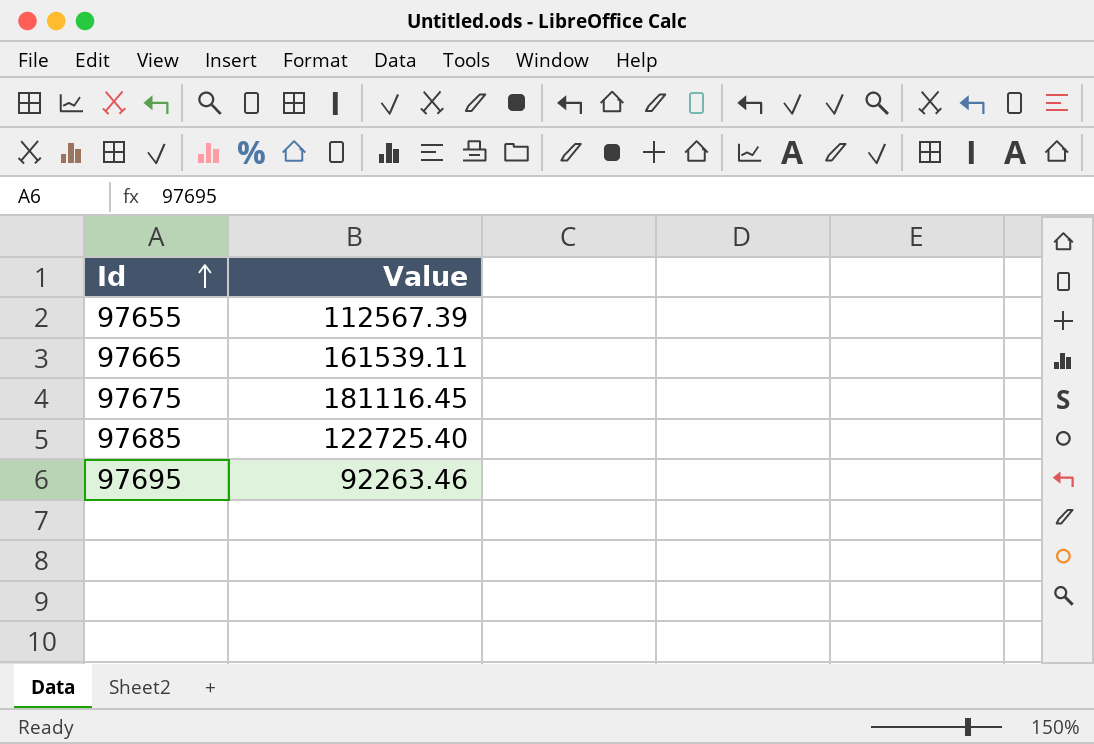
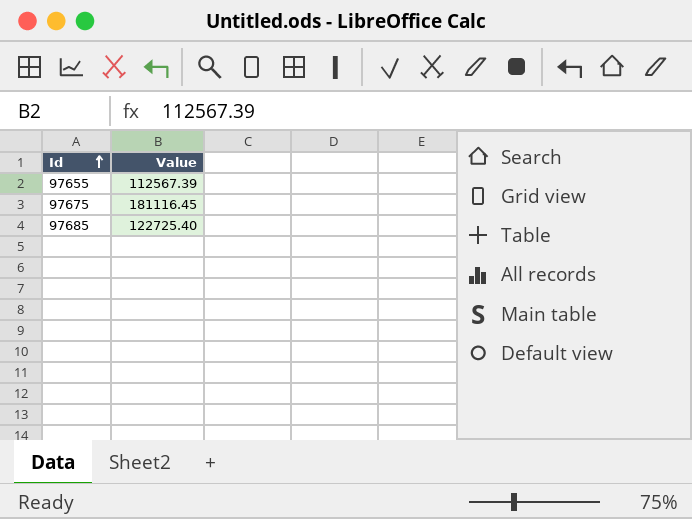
row 97665: 161539.11 -> none
row 97695: 92263.46 -> none

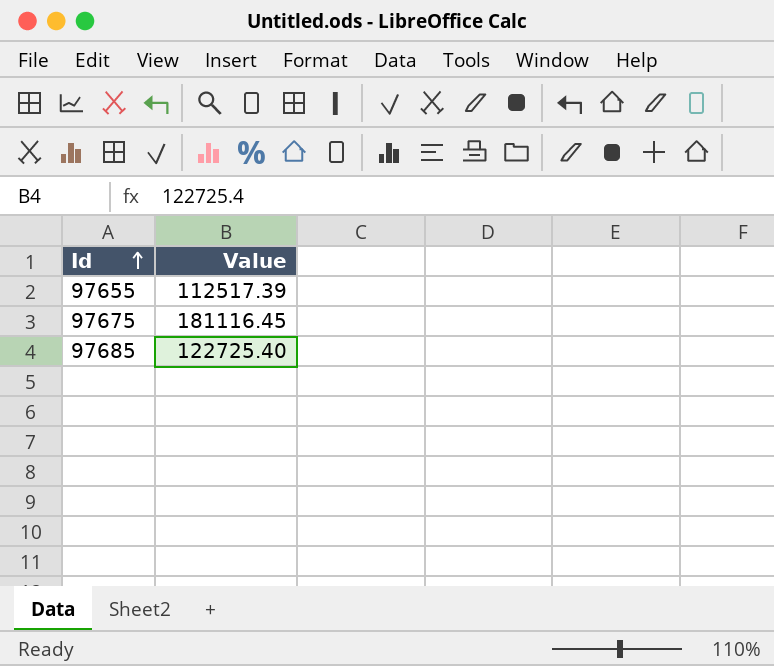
97655 | Value: 112567.39 -> 112517.39

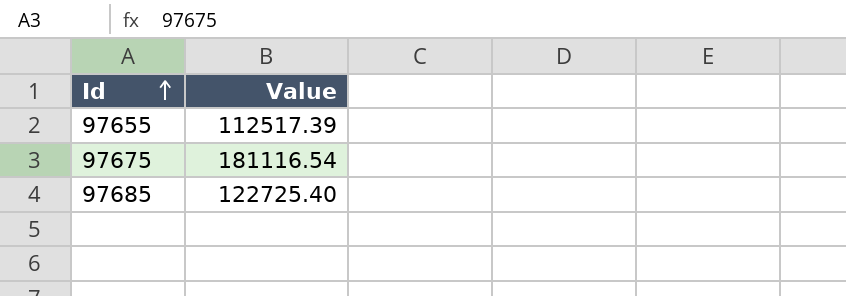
97675 | Value: 181116.45 -> 181116.54

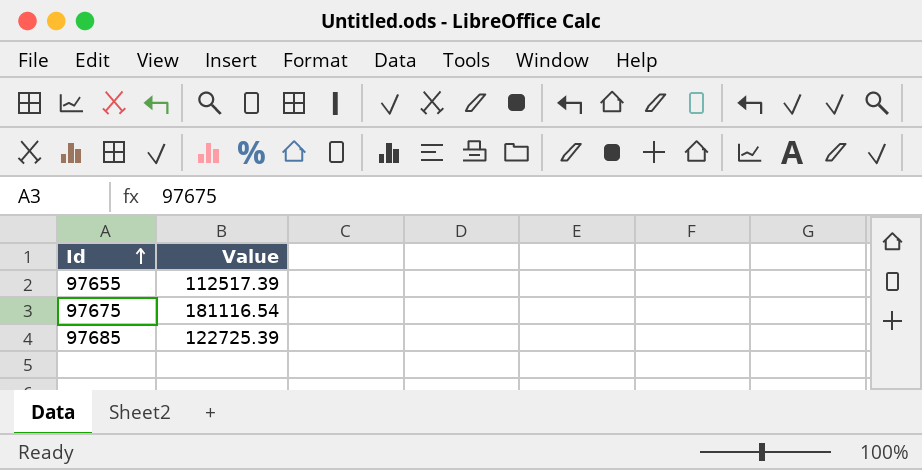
97685 | Value: 122725.40 -> 122725.39

